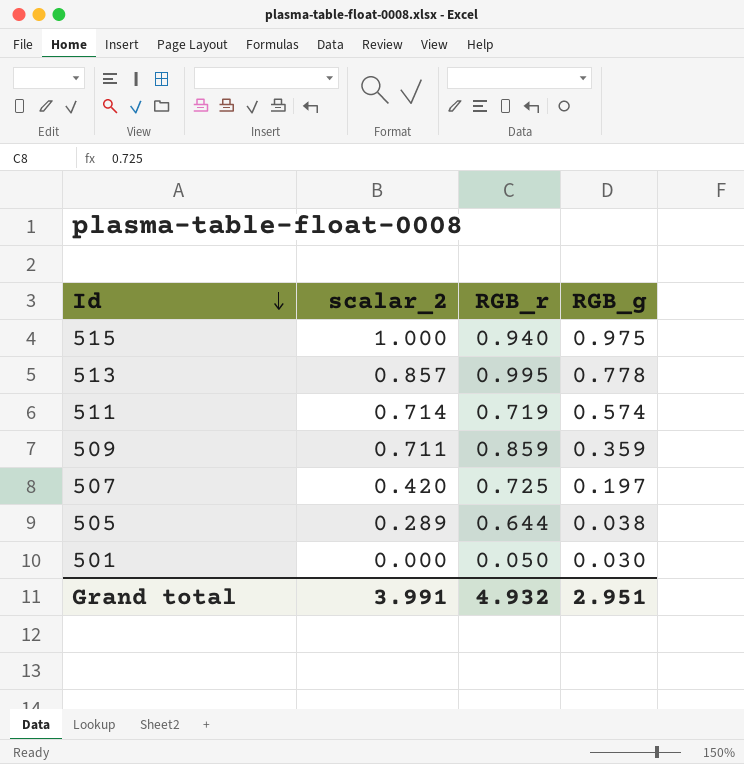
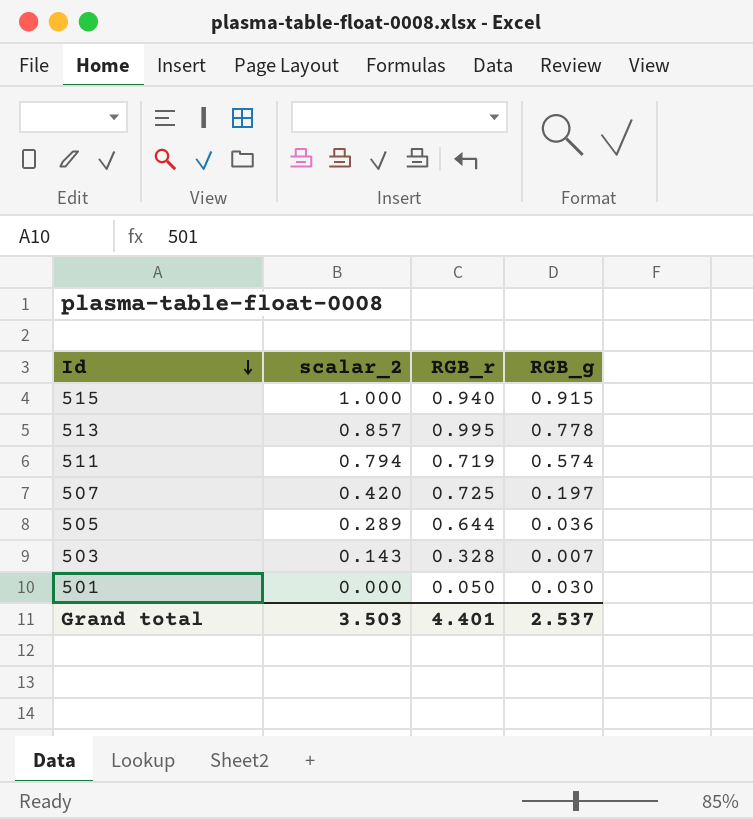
row 509: 0.711 | 0.859 | 0.359 -> none
515 | RGB_g: 0.975 -> 0.915
511 | scalar_2: 0.714 -> 0.794
505 | RGB_g: 0.038 -> 0.036
row 503: none -> 0.143 | 0.328 | 0.007
Grand total | scalar_2: 3.991 -> 3.503
Grand total | RGB_r: 4.932 -> 4.401
Grand total | RGB_g: 2.951 -> 2.537

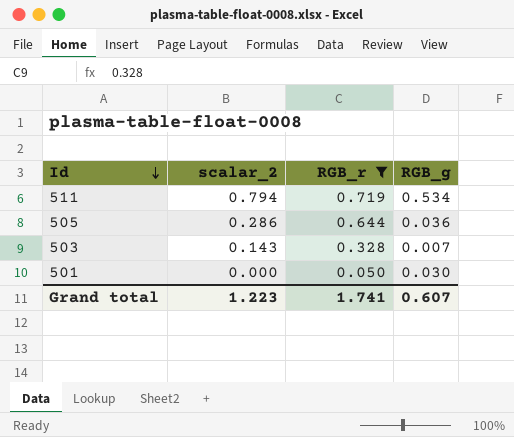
filter: none -> RGB_r <= 0.719
511 | RGB_g: 0.574 -> 0.534
505 | scalar_2: 0.289 -> 0.286
Grand total | scalar_2: 3.503 -> 1.223
Grand total | RGB_r: 4.401 -> 1.741
Grand total | RGB_g: 2.537 -> 0.607

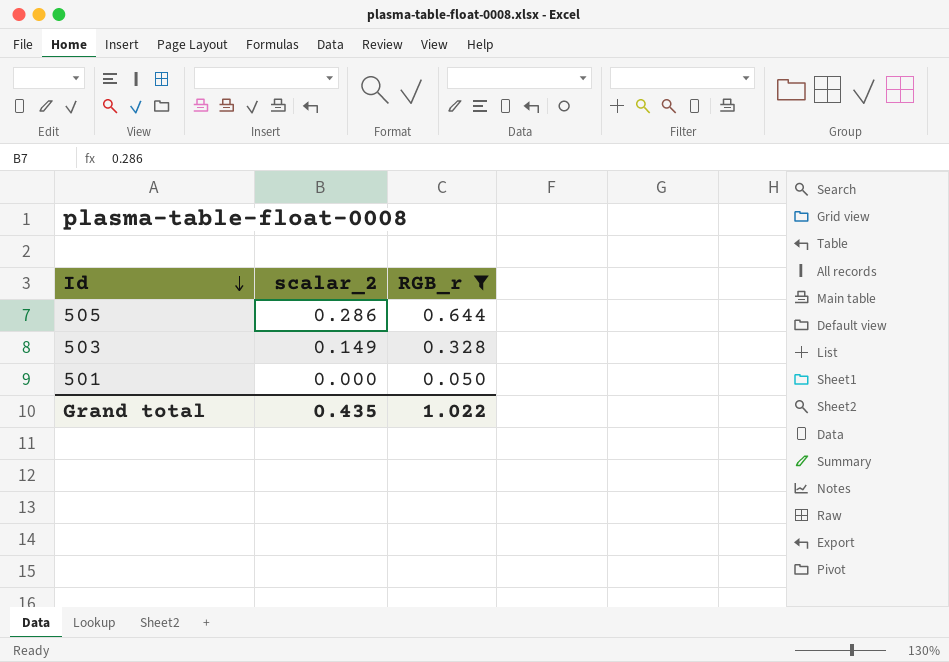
column RGB_g | position: 4 -> none
row 511: 0.794 | 0.719 | 0.534 -> none
503 | scalar_2: 0.143 -> 0.149
Grand total | scalar_2: 1.223 -> 0.435
Grand total | RGB_r: 1.741 -> 1.022

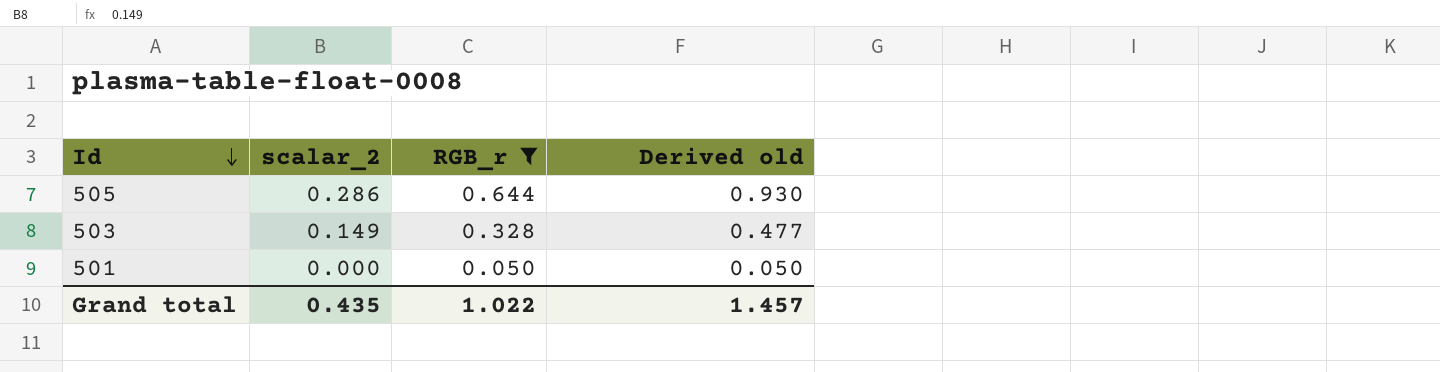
column Derived old | formula: none -> [scalar_2] + [RGB_r]

